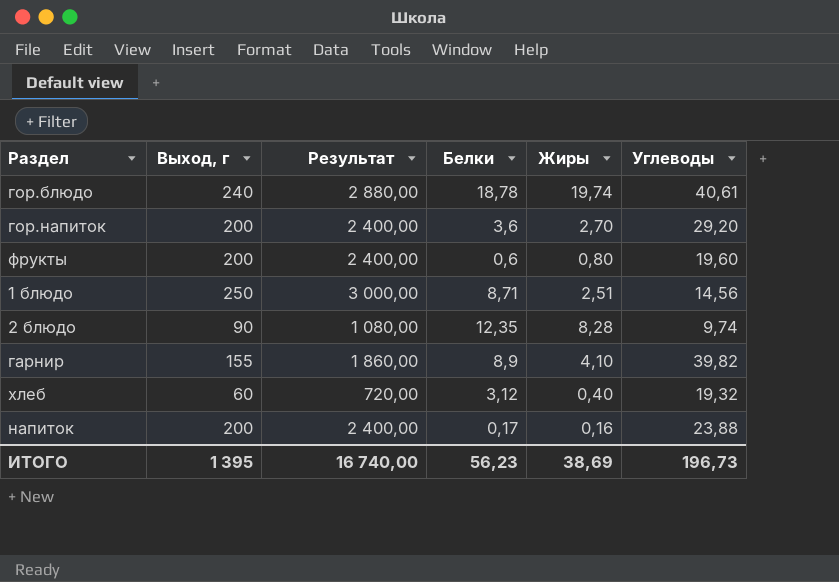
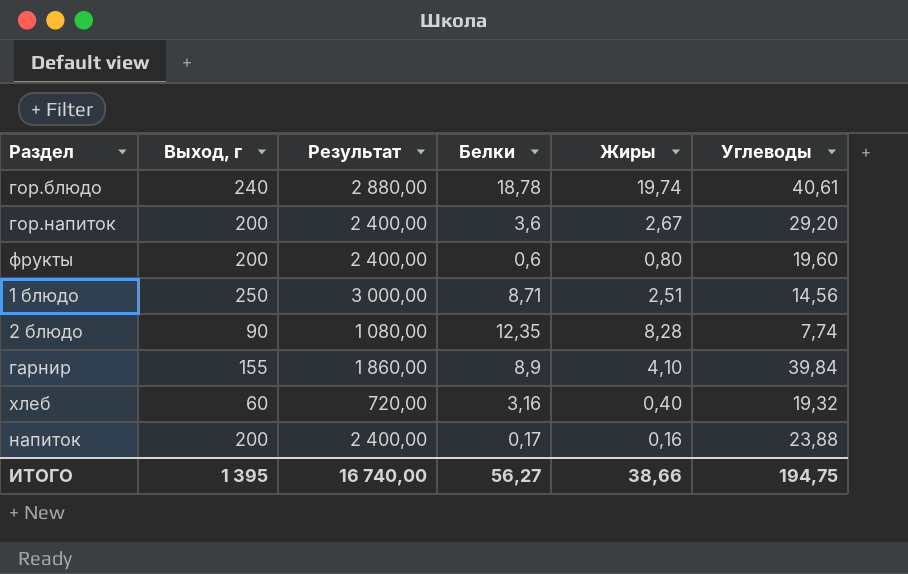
гор.напиток | Жиры: 2,70 -> 2,67
2 блюдо | Углеводы: 9,74 -> 7,74
гарнир | Углеводы: 39,82 -> 39,84
хлеб | Белки: 3,12 -> 3,16
ИТОГО | Белки: 56,23 -> 56,27
ИТОГО | Жиры: 38,69 -> 38,66
ИТОГО | Углеводы: 196,73 -> 194,75

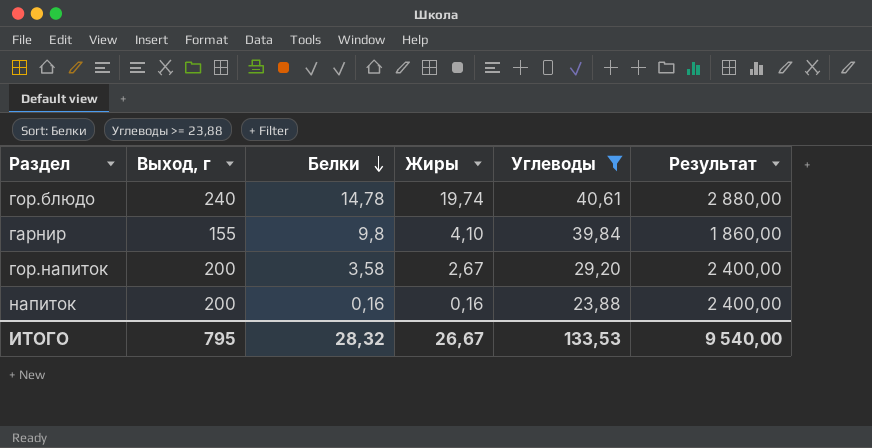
filter: none -> Углеводы >= 23,88
row order: none -> Белки descending
column Результат | position: 3 -> 6
гор.блюдо | Белки: 18,78 -> 14,78
гарнир | Белки: 8,9 -> 9,8
гор.напиток | Белки: 3,6 -> 3,58
напиток | Белки: 0,17 -> 0,16
ИТОГО | Выход, г: 1 395 -> 795
ИТОГО | Белки: 56,27 -> 28,32
ИТОГО | Жиры: 38,66 -> 26,67
ИТОГО | Углеводы: 194,75 -> 133,53
ИТОГО | Результат: 16 740,00 -> 9 540,00

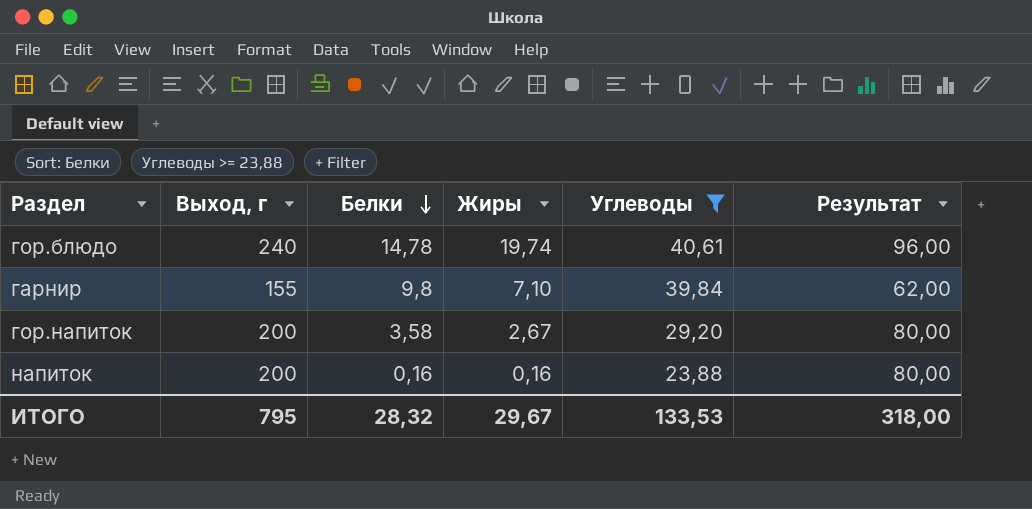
column Результат | formula: [Выход, г] * 12 -> [Выход, г] * 0,4
гарнир | Жиры: 4,10 -> 7,10
ИТОГО | Жиры: 26,67 -> 29,67
ИТОГО | Результат: 9 540,00 -> 318,00

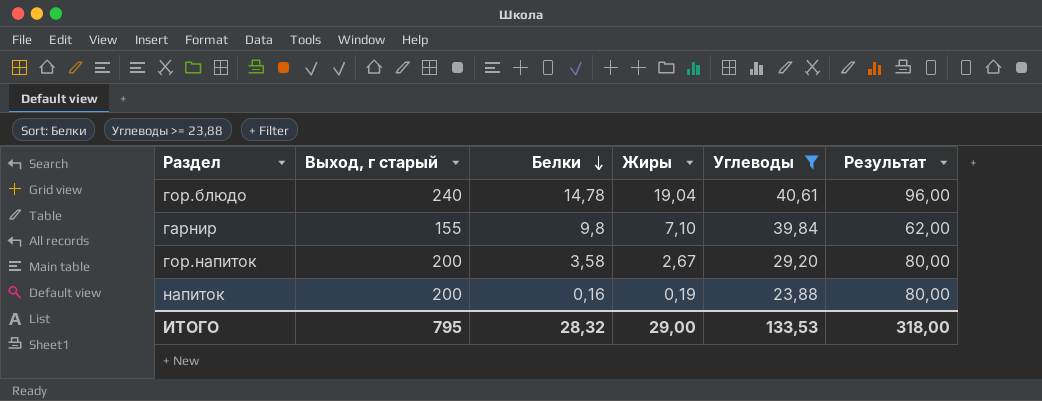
column name: Выход, г -> Выход, г старый
гор.блюдо | Жиры: 19,74 -> 19,04
напиток | Жиры: 0,16 -> 0,19
ИТОГО | Жиры: 29,67 -> 29,00

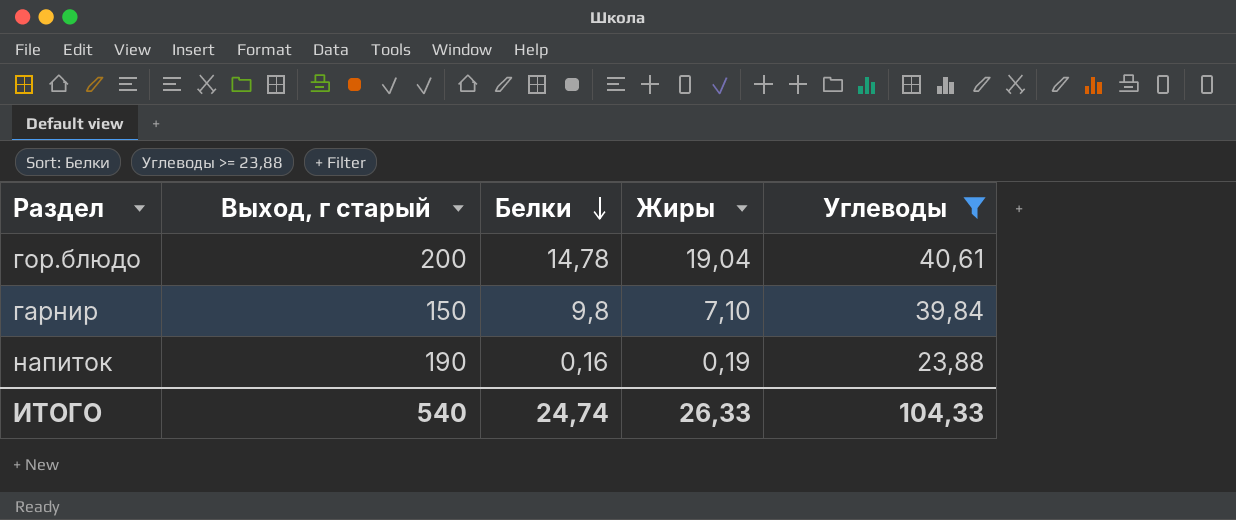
column Результат | formula: [Выход, г старый] * 0,4 -> none
row гор.напиток: 200 | 3,58 | 2,67 | 29,20 | 80,00 -> none
гор.блюдо | Выход, г старый: 240 -> 200
гарнир | Выход, г старый: 155 -> 150
напиток | Выход, г старый: 200 -> 190
ИТОГО | Выход, г старый: 795 -> 540
ИТОГО | Белки: 28,32 -> 24,74
ИТОГО | Жиры: 29,00 -> 26,33
ИТОГО | Углеводы: 133,53 -> 104,33

